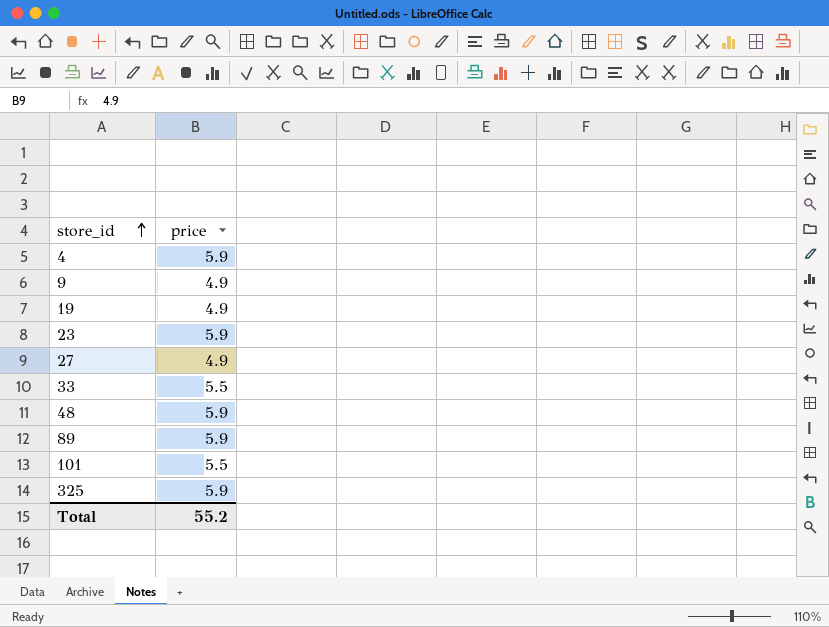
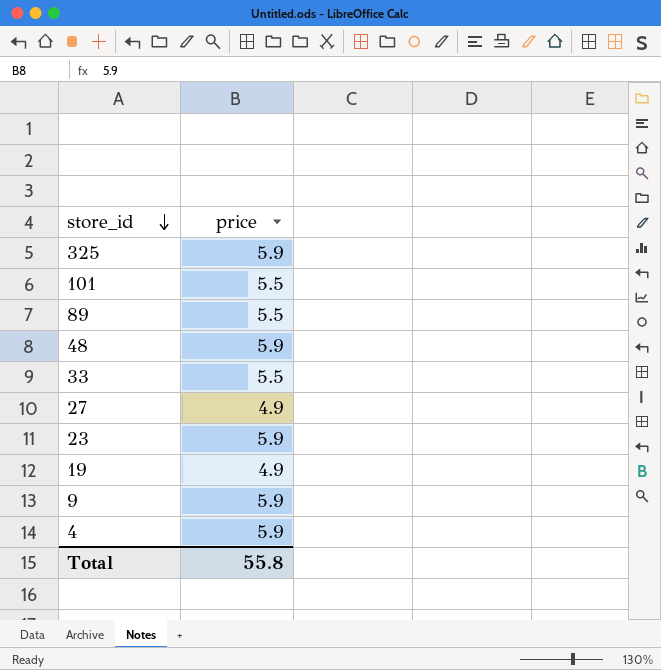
row order: store_id ascending -> store_id descending
89 | price: 5.9 -> 5.5
9 | price: 4.9 -> 5.9
Total | price: 55.2 -> 55.8

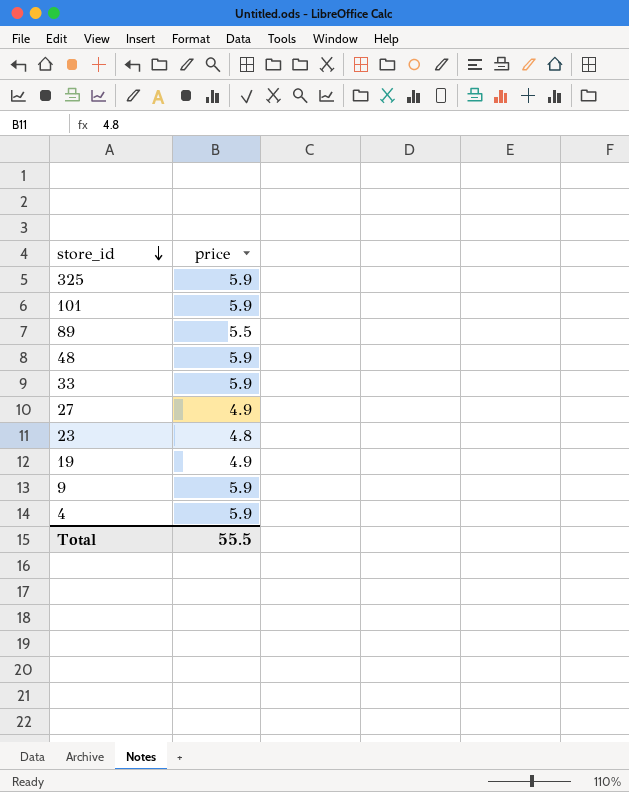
101 | price: 5.5 -> 5.9
33 | price: 5.5 -> 5.9
23 | price: 5.9 -> 4.8
Total | price: 55.8 -> 55.5

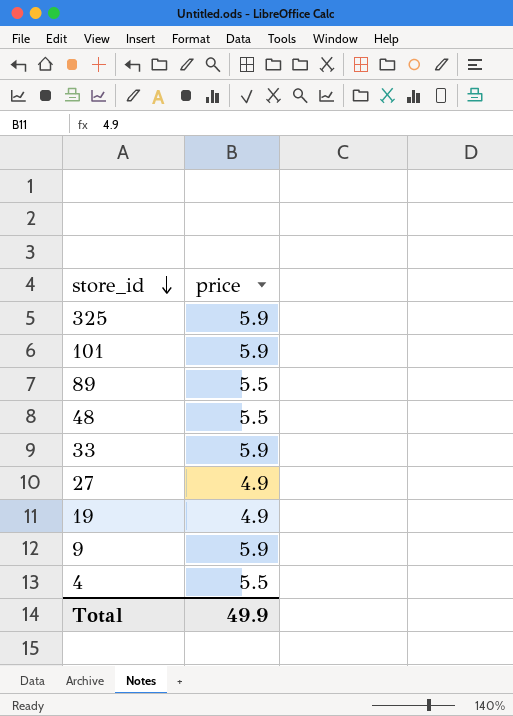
row 23: 4.8 -> none
48 | price: 5.9 -> 5.5
4 | price: 5.9 -> 5.5
Total | price: 55.5 -> 49.9

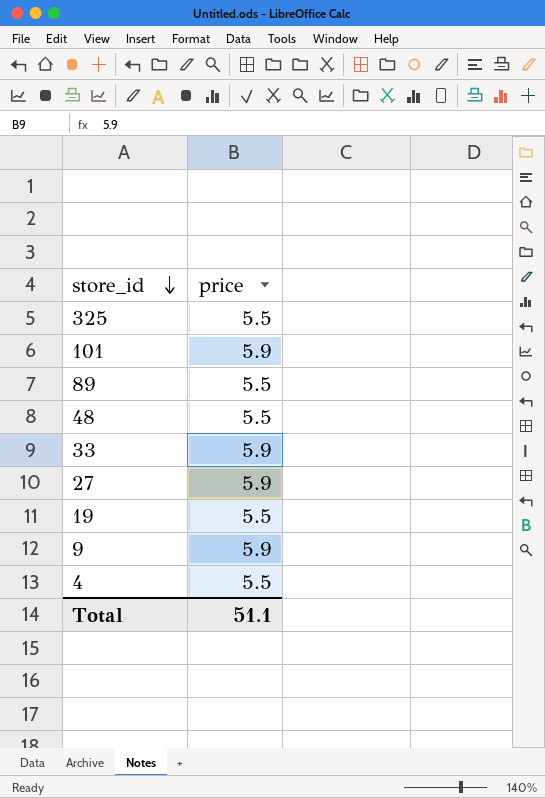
325 | price: 5.9 -> 5.5
27 | price: 4.9 -> 5.9
19 | price: 4.9 -> 5.5
Total | price: 49.9 -> 51.1

